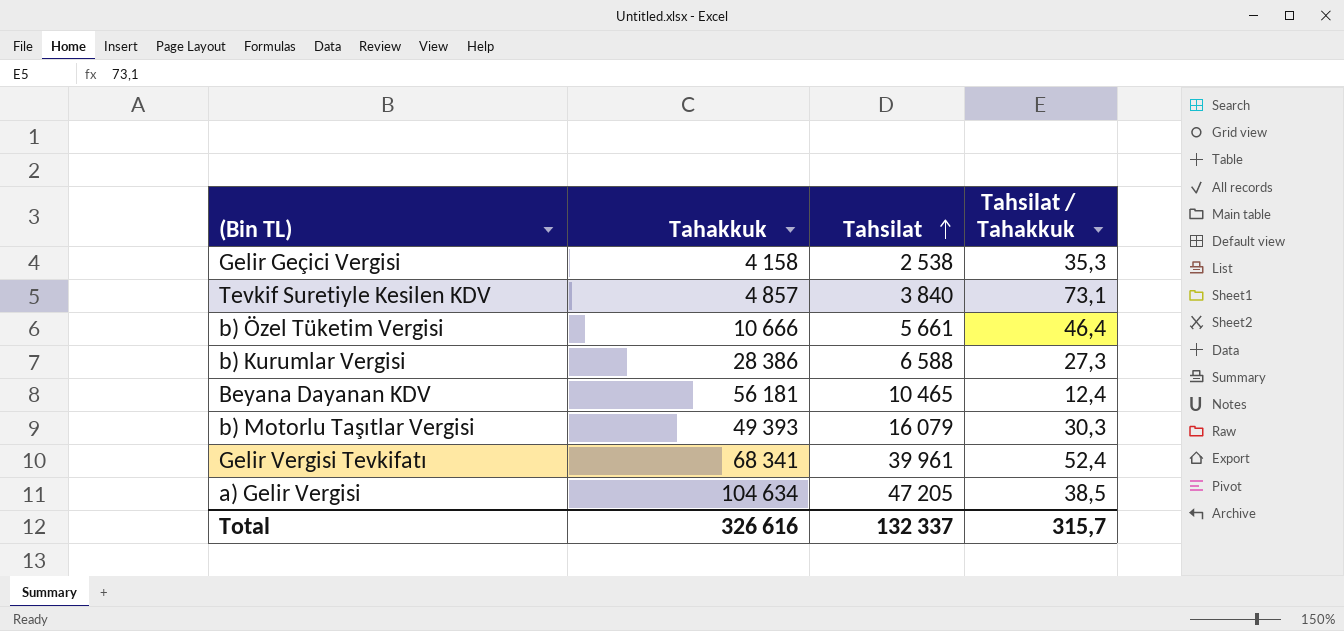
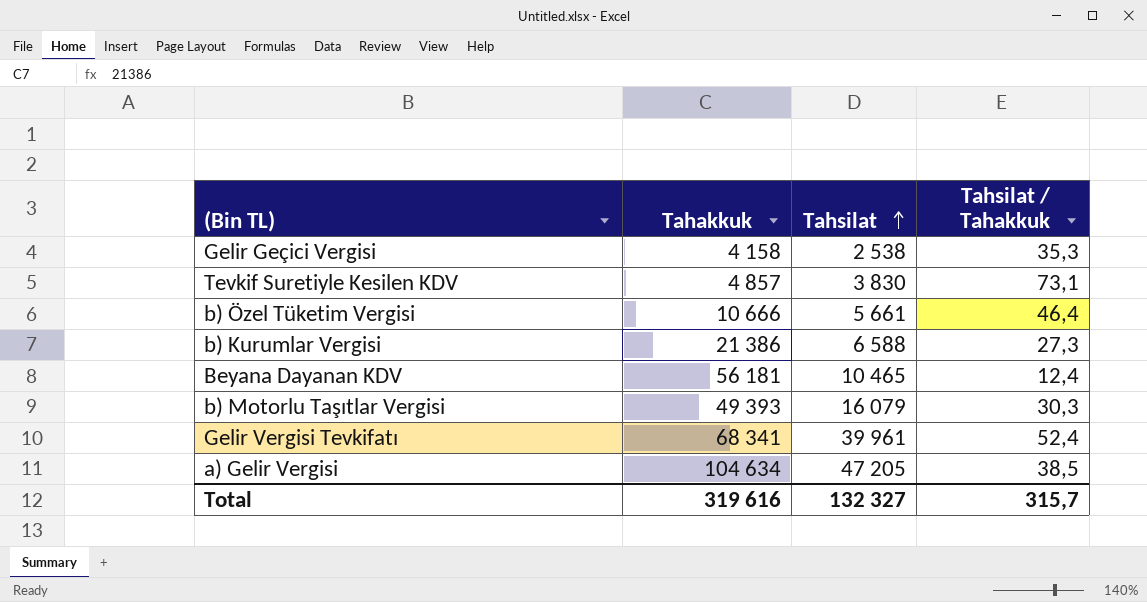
Tevkif Suretiyle Kesilen KDV | Tahsilat: 3 840 -> 3 830
b) Kurumlar Vergisi | Tahakkuk: 28 386 -> 21 386
Total | Tahakkuk: 326 616 -> 319 616
Total | Tahsilat: 132 337 -> 132 327

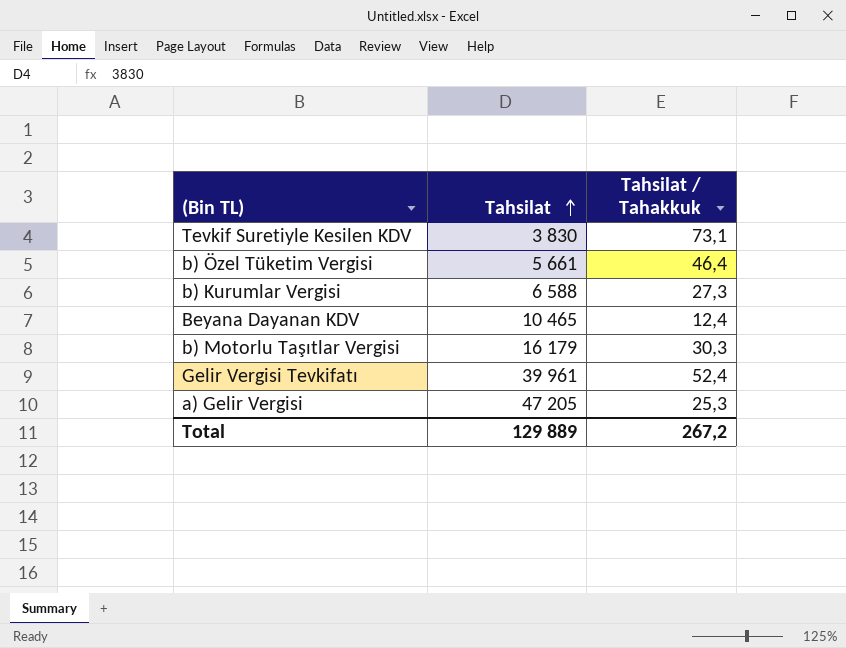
column Tahakkuk | position: 2 -> none
row Gelir Geçici Vergisi: 4 158 | 2 538 | 35,3 -> none
b) Motorlu Taşıtlar Vergisi | Tahsilat: 16 079 -> 16 179
a) Gelir Vergisi | Tahsilat / Tahakkuk: 38,5 -> 25,3
Total | Tahsilat: 132 327 -> 129 889
Total | Tahsilat / Tahakkuk: 315,7 -> 267,2

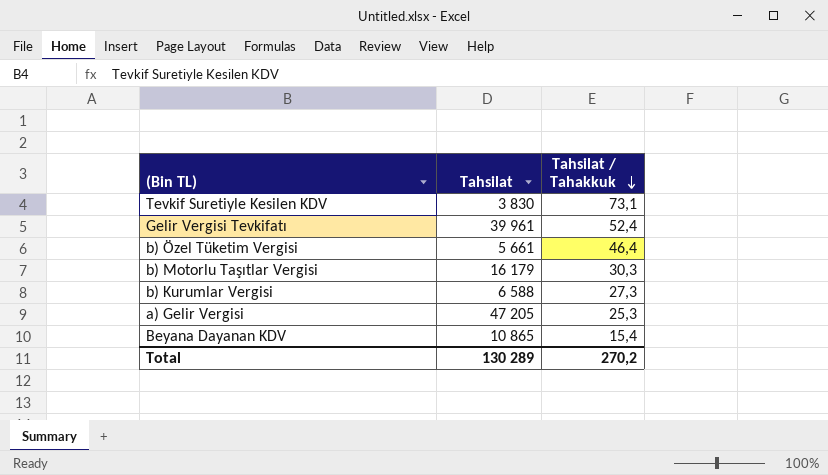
row order: Tahsilat ascending -> Tahsilat / Tahakkuk descending
Beyana Dayanan KDV | Tahsilat: 10 465 -> 10 865
Beyana Dayanan KDV | Tahsilat / Tahakkuk: 12,4 -> 15,4
Total | Tahsilat: 129 889 -> 130 289
Total | Tahsilat / Tahakkuk: 267,2 -> 270,2

